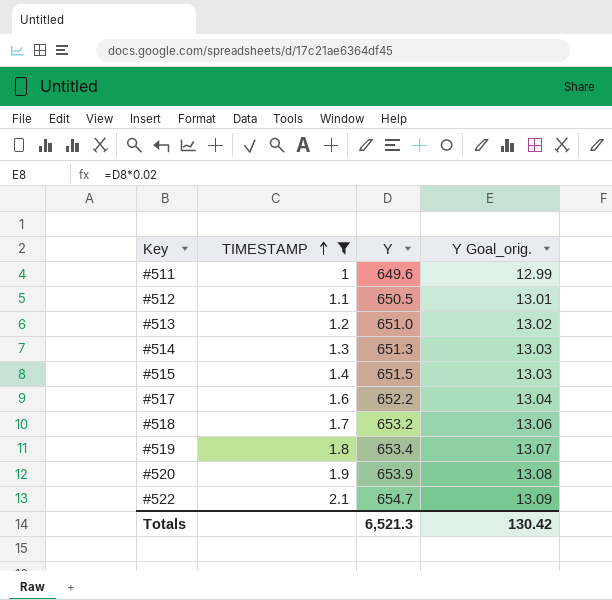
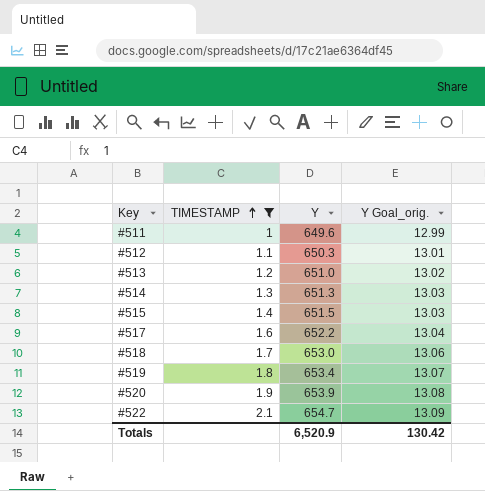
#512 | Y: 650.5 -> 650.3
#518 | Y: 653.2 -> 653.0
Totals | Y: 6,521.3 -> 6,520.9

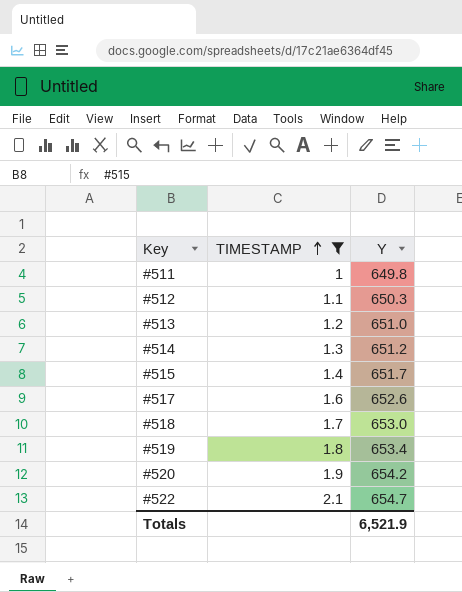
column Y Goal_orig. | formula: [Y] * 0.02 -> none
#511 | Y: 649.6 -> 649.8
#514 | Y: 651.3 -> 651.2
#515 | Y: 651.5 -> 651.7
#517 | Y: 652.2 -> 652.6
#520 | Y: 653.9 -> 654.2
Totals | Y: 6,520.9 -> 6,521.9

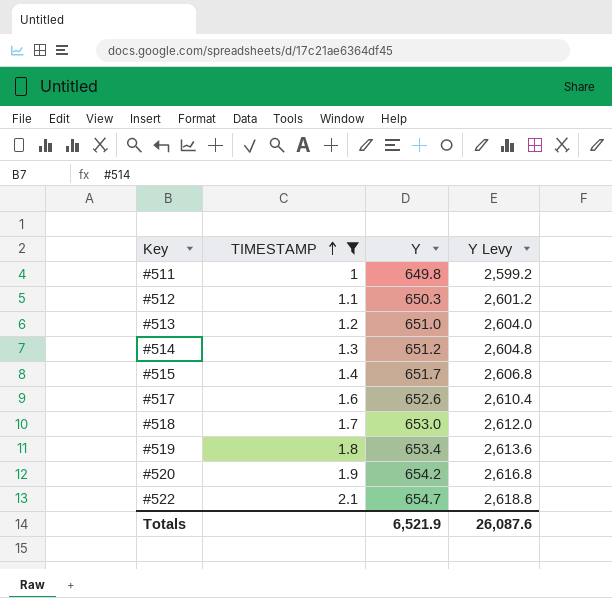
column Y Levy | formula: none -> [Y] * 4

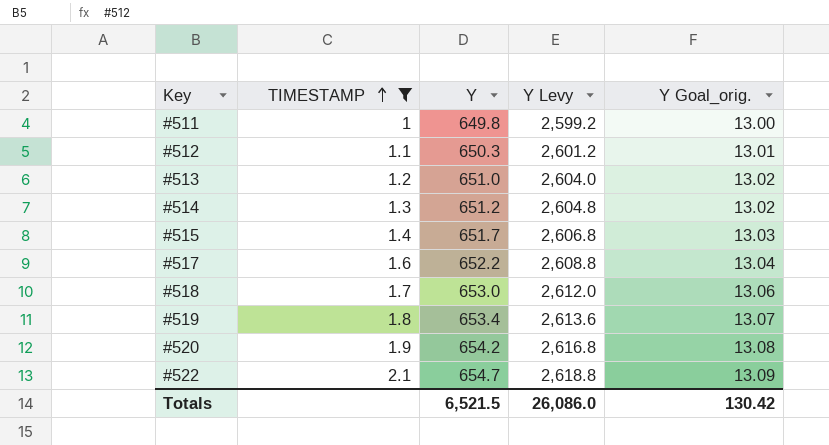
column Y Goal_orig. | formula: none -> [Y] * 0.02
#517 | Y: 652.6 -> 652.2
#517 | Y Levy: 2,610.4 -> 2,608.8
Totals | Y: 6,521.9 -> 6,521.5
Totals | Y Levy: 26,087.6 -> 26,086.0

